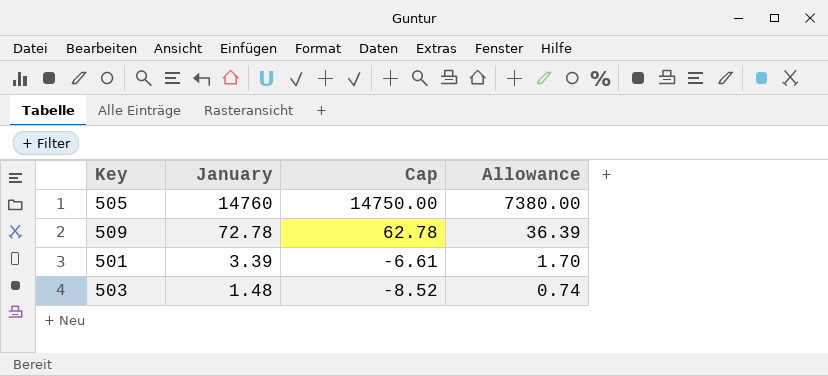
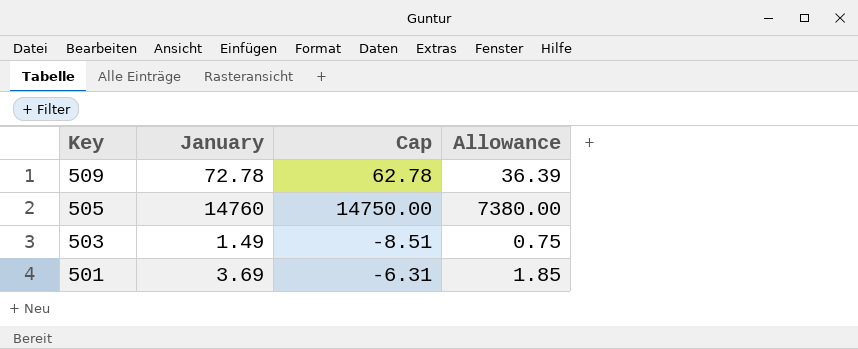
row order: January descending -> Key descending
503 | January: 1.48 -> 1.49
503 | Cap: -8.52 -> -8.51
503 | Allowance: 0.74 -> 0.75
501 | January: 3.39 -> 3.69
501 | Cap: -6.61 -> -6.31
501 | Allowance: 1.70 -> 1.85

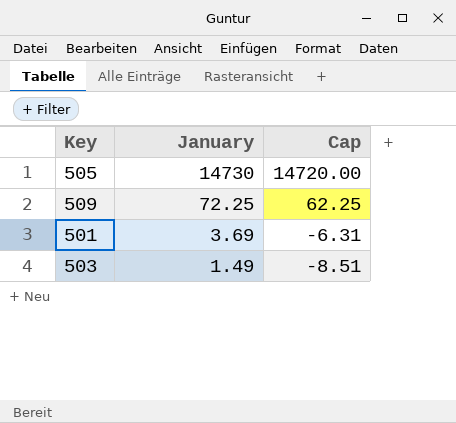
row order: Key descending -> January descending
column Allowance | formula: [January] * 0.5 -> none
505 | January: 14760 -> 14730
505 | Cap: 14750.00 -> 14720.00
509 | January: 72.78 -> 72.25
509 | Cap: 62.78 -> 62.25

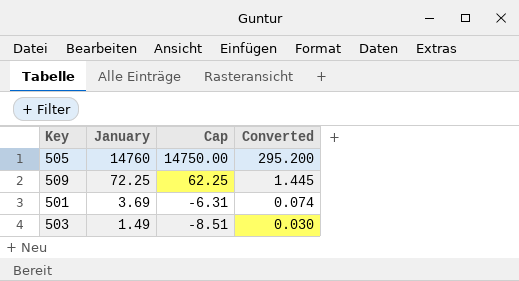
column Converted | formula: none -> [January] * 0.02
505 | January: 14730 -> 14760
505 | Cap: 14720.00 -> 14750.00

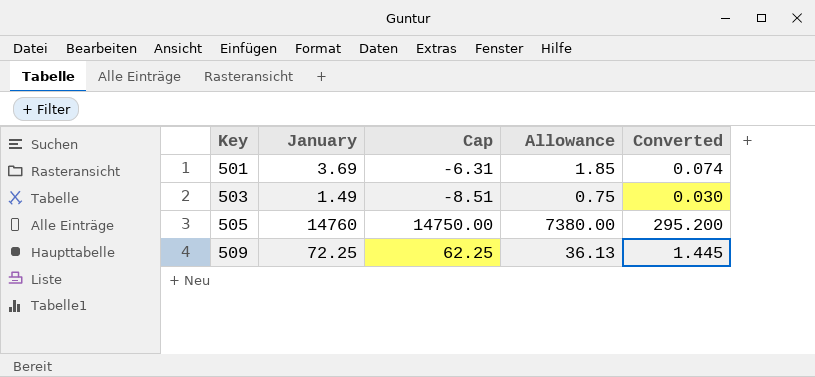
row order: January descending -> Key ascending
column Allowance | formula: none -> [January] * 0.5

